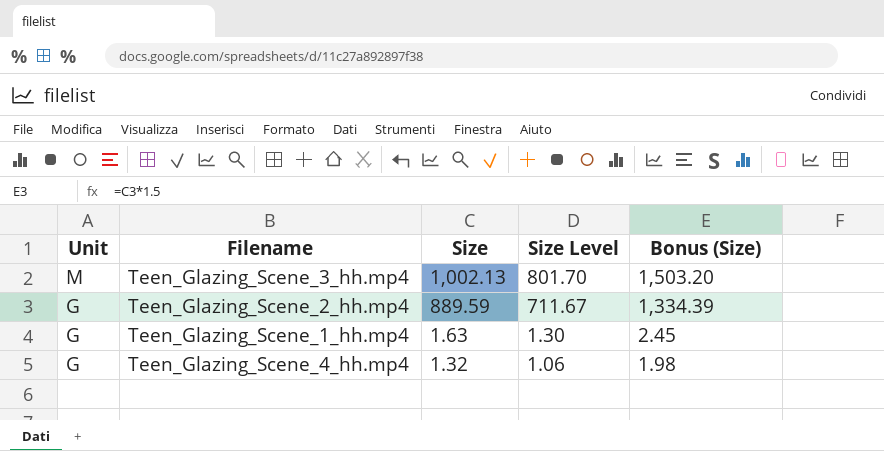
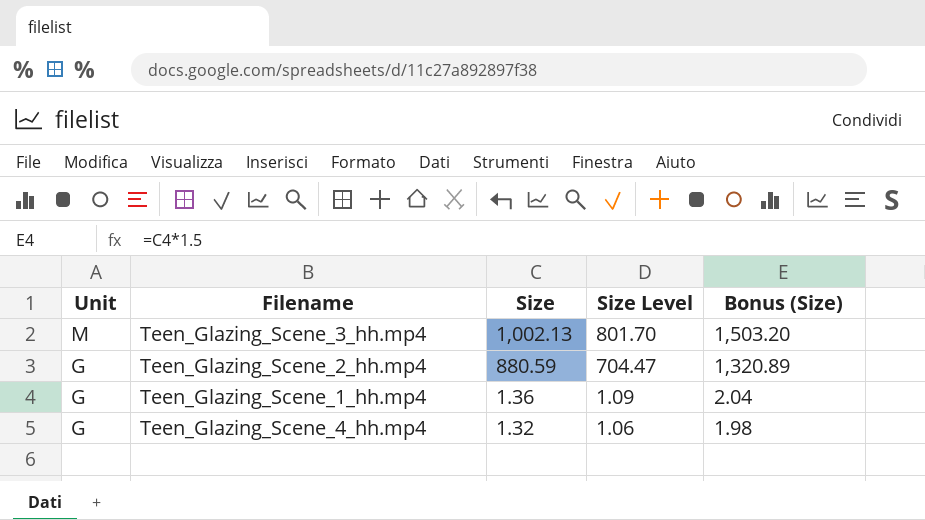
Teen_Glazing_Scene_2_hh.mp4 | Size: 889.59 -> 880.59
Teen_Glazing_Scene_2_hh.mp4 | Size Level: 711.67 -> 704.47
Teen_Glazing_Scene_2_hh.mp4 | Bonus (Size): 1,334.39 -> 1,320.89
Teen_Glazing_Scene_1_hh.mp4 | Size: 1.63 -> 1.36
Teen_Glazing_Scene_1_hh.mp4 | Size Level: 1.30 -> 1.09
Teen_Glazing_Scene_1_hh.mp4 | Bonus (Size): 2.45 -> 2.04

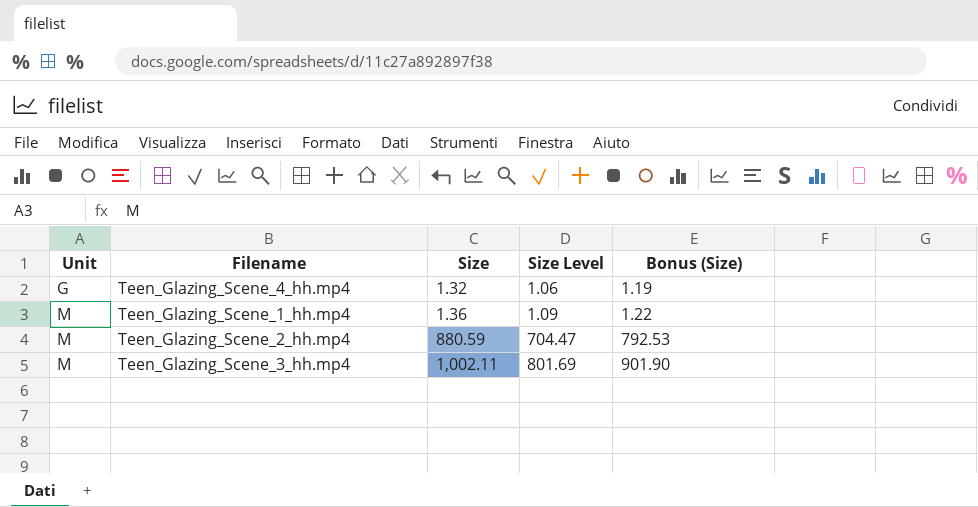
row order: Unit descending -> Unit ascending
column Bonus (Size) | formula: [Size] * 1.5 -> [Size] * 0.9
Teen_Glazing_Scene_1_hh.mp4 | Unit: G -> M
Teen_Glazing_Scene_2_hh.mp4 | Unit: G -> M
Teen_Glazing_Scene_3_hh.mp4 | Size: 1,002.13 -> 1,002.11
Teen_Glazing_Scene_3_hh.mp4 | Size Level: 801.70 -> 801.69

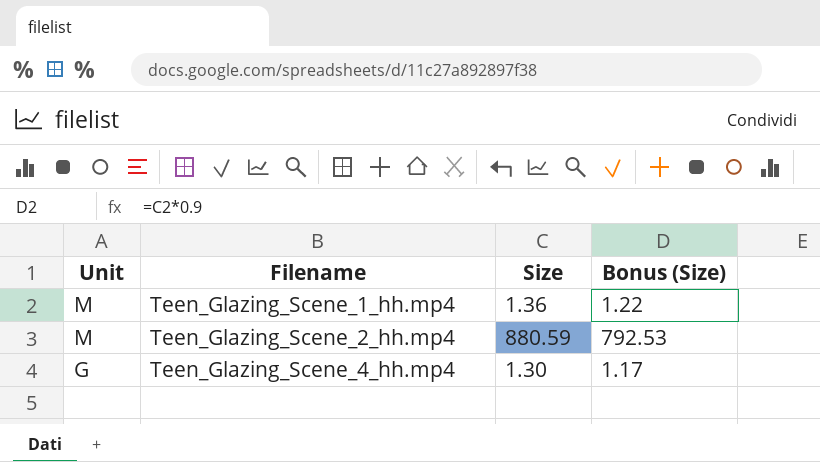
row order: Unit ascending -> Unit descending
column Size Level | formula: [Size] * 0.8 -> none
row Teen_Glazing_Scene_3_hh.mp4: M | 1,002.11 | 801.69 | 901.90 -> none
Teen_Glazing_Scene_4_hh.mp4 | Size: 1.32 -> 1.30
Teen_Glazing_Scene_4_hh.mp4 | Bonus (Size): 1.19 -> 1.17

